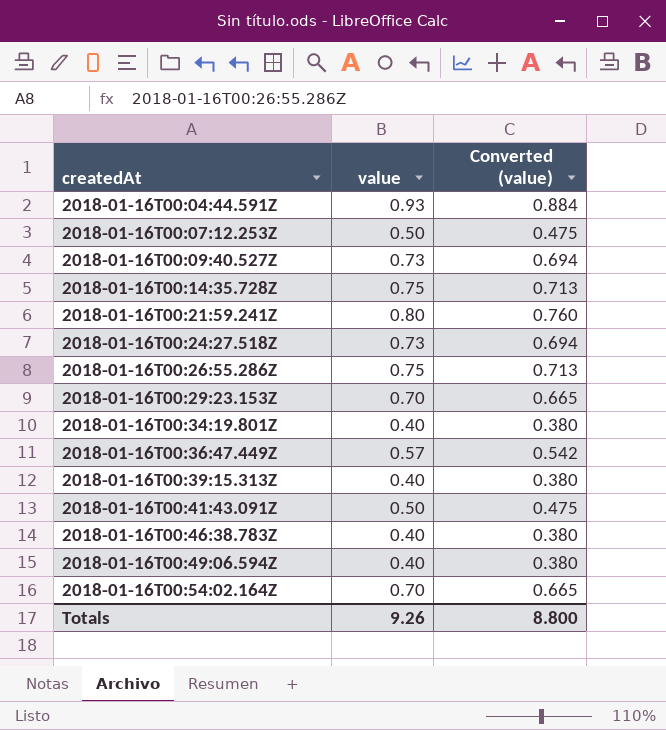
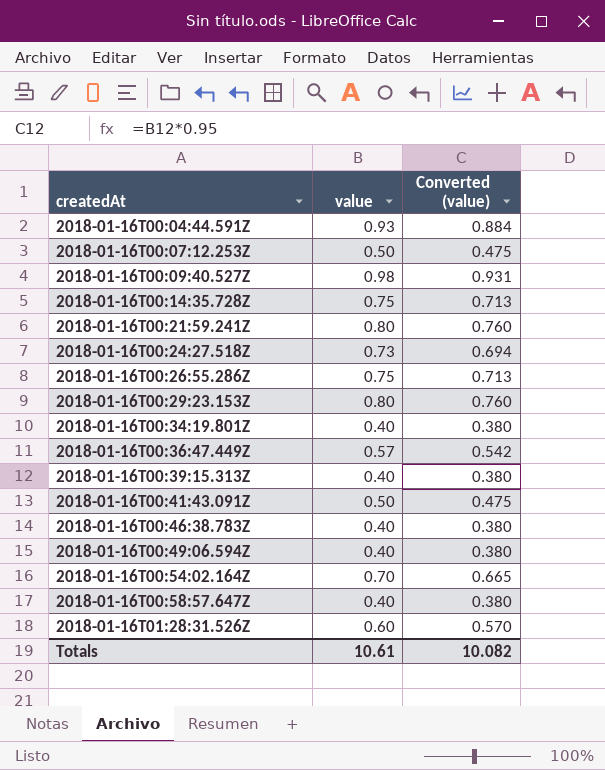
2018-01-16T00:09:40.527Z | value: 0.73 -> 0.98
2018-01-16T00:09:40.527Z | Converted (value): 0.694 -> 0.931
2018-01-16T00:29:23.153Z | value: 0.70 -> 0.80
2018-01-16T00:29:23.153Z | Converted (value): 0.665 -> 0.760
row 2018-01-16T00:58:57.647Z: none -> 0.40 | 0.380
row 2018-01-16T01:28:31.526Z: none -> 0.60 | 0.570
Totals | value: 9.26 -> 10.61
Totals | Converted (value): 8.800 -> 10.082

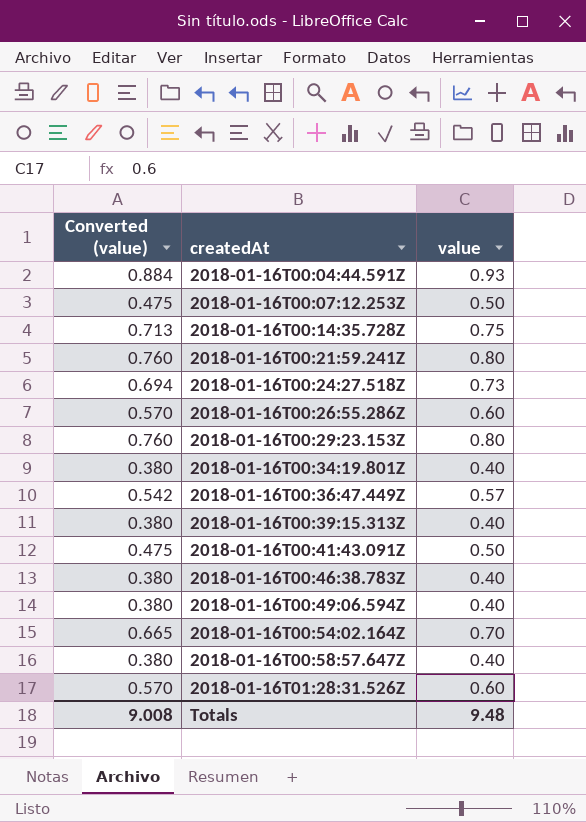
column Converted (value) | position: 3 -> 1
row 2018-01-16T00:09:40.527Z: 0.98 | 0.931 -> none
2018-01-16T00:26:55.286Z | Converted (value): 0.713 -> 0.570
2018-01-16T00:26:55.286Z | value: 0.75 -> 0.60
Totals | Converted (value): 10.082 -> 9.008
Totals | value: 10.61 -> 9.48

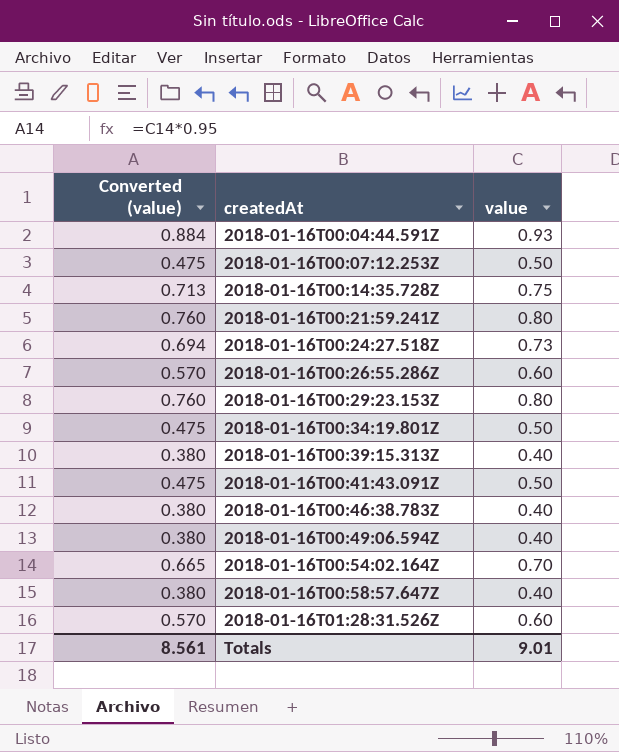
row 2018-01-16T00:36:47.449Z: 0.542 | 0.57 -> none
2018-01-16T00:34:19.801Z | Converted (value): 0.380 -> 0.475
2018-01-16T00:34:19.801Z | value: 0.40 -> 0.50
Totals | Converted (value): 9.008 -> 8.561
Totals | value: 9.48 -> 9.01

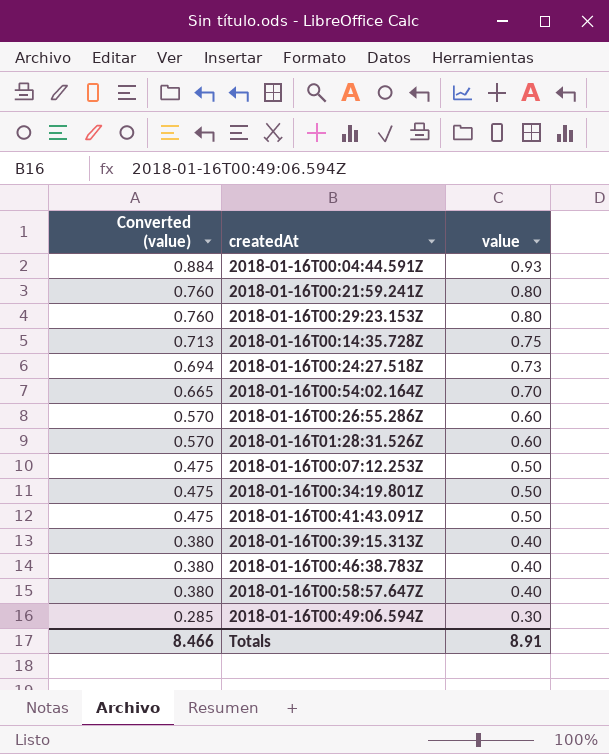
row order: createdAt ascending -> Converted (value) descending
2018-01-16T00:49:06.594Z | Converted (value): 0.380 -> 0.285
2018-01-16T00:49:06.594Z | value: 0.40 -> 0.30
Totals | Converted (value): 8.561 -> 8.466
Totals | value: 9.01 -> 8.91

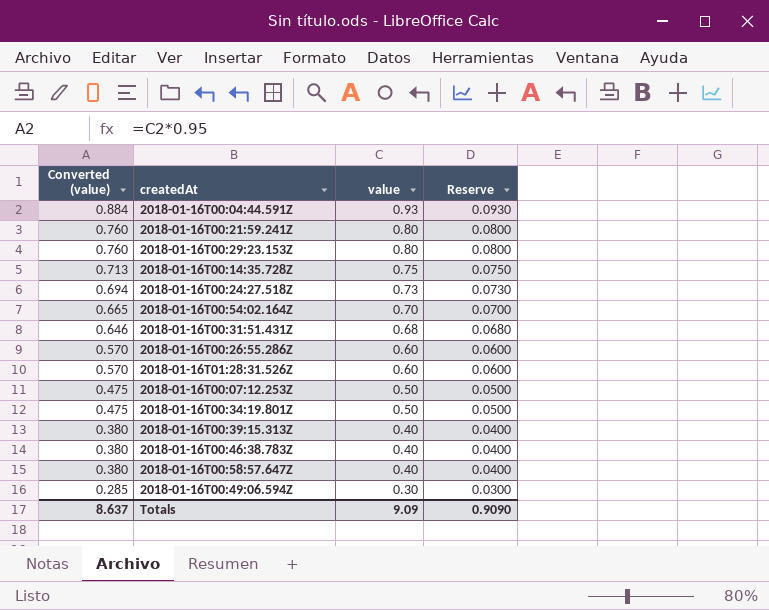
column Reserve | formula: none -> [value] * 0.1
row 2018-01-16T00:41:43.091Z: 0.475 | 0.50 -> none
row 2018-01-16T00:31:51.431Z: none -> 0.646 | 0.68 | 0.0680
Totals | Converted (value): 8.466 -> 8.637
Totals | value: 8.91 -> 9.09

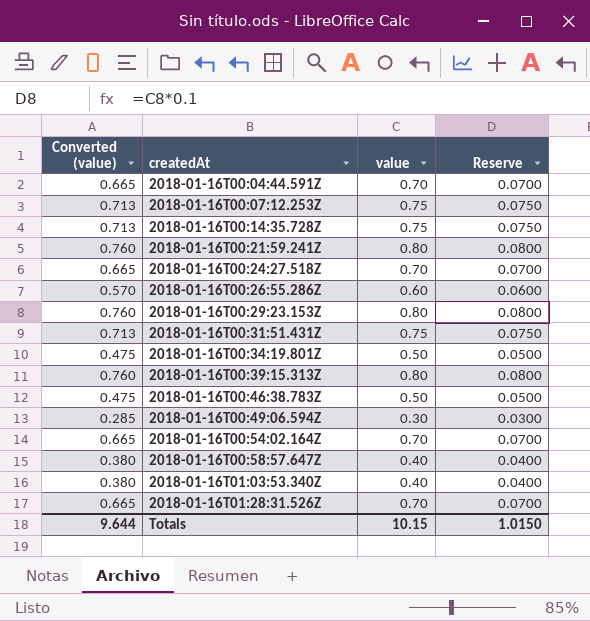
row order: Converted (value) descending -> createdAt ascending
2018-01-16T00:04:44.591Z | Converted (value): 0.884 -> 0.665
2018-01-16T00:04:44.591Z | value: 0.93 -> 0.70
2018-01-16T00:04:44.591Z | Reserve: 0.0930 -> 0.0700
2018-01-16T00:07:12.253Z | Converted (value): 0.475 -> 0.713
2018-01-16T00:07:12.253Z | value: 0.50 -> 0.75
2018-01-16T00:07:12.253Z | Reserve: 0.0500 -> 0.0750
2018-01-16T00:24:27.518Z | Converted (value): 0.694 -> 0.665
2018-01-16T00:24:27.518Z | value: 0.73 -> 0.70
2018-01-16T00:24:27.518Z | Reserve: 0.0730 -> 0.0700
2018-01-16T00:31:51.431Z | Converted (value): 0.646 -> 0.713
2018-01-16T00:31:51.431Z | value: 0.68 -> 0.75
2018-01-16T00:31:51.431Z | Reserve: 0.0680 -> 0.0750
2018-01-16T00:39:15.313Z | Converted (value): 0.380 -> 0.760
2018-01-16T00:39:15.313Z | value: 0.40 -> 0.80
2018-01-16T00:39:15.313Z | Reserve: 0.0400 -> 0.0800
2018-01-16T00:46:38.783Z | Converted (value): 0.380 -> 0.475
2018-01-16T00:46:38.783Z | value: 0.40 -> 0.50
2018-01-16T00:46:38.783Z | Reserve: 0.0400 -> 0.0500
row 2018-01-16T01:03:53.340Z: none -> 0.380 | 0.40 | 0.0400
2018-01-16T01:28:31.526Z | Converted (value): 0.570 -> 0.665
2018-01-16T01:28:31.526Z | value: 0.60 -> 0.70
2018-01-16T01:28:31.526Z | Reserve: 0.0600 -> 0.0700
Totals | Converted (value): 8.637 -> 9.644
Totals | value: 9.09 -> 10.15
Totals | Reserve: 0.9090 -> 1.0150

